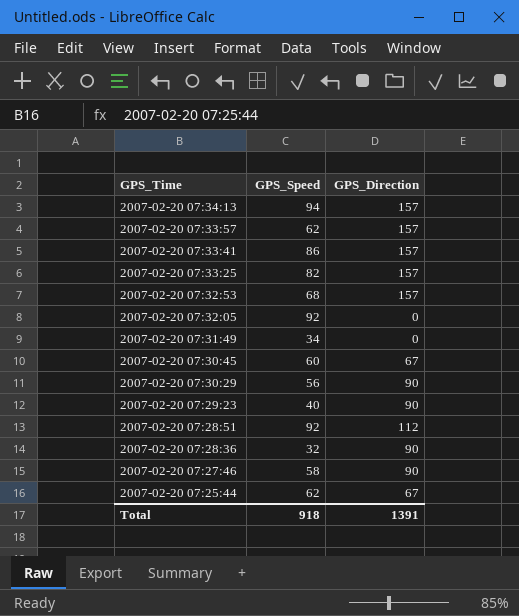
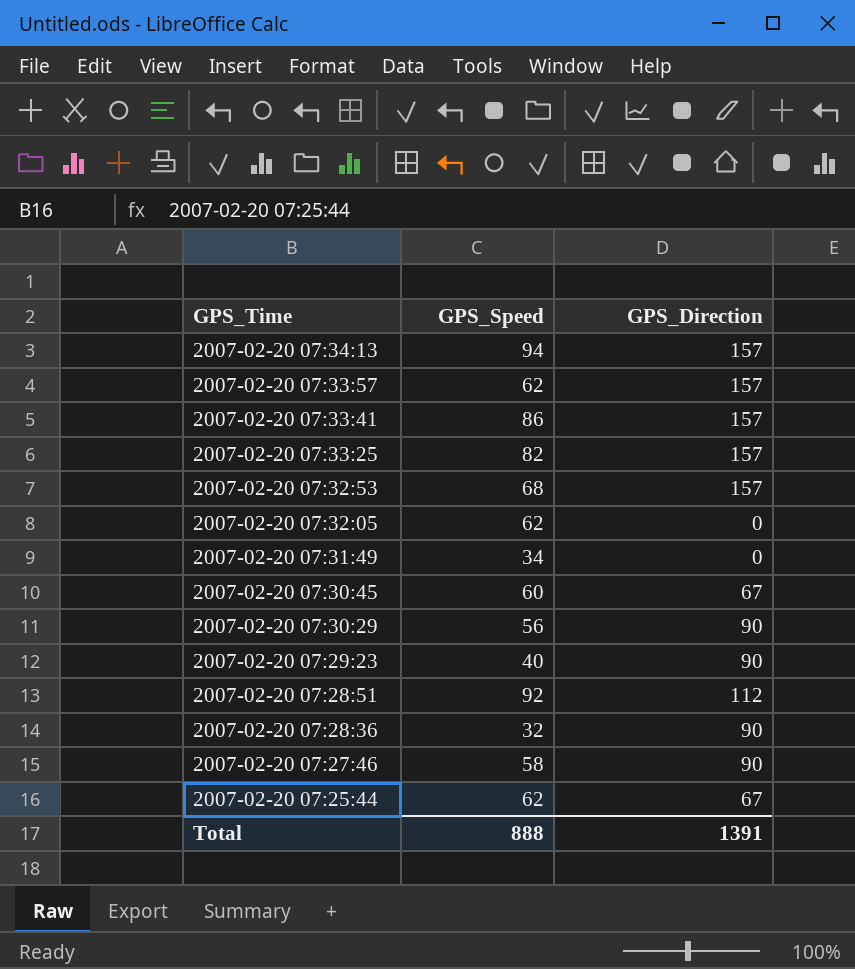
2007-02-20 07:32:05 | GPS_Speed: 92 -> 62
Total | GPS_Speed: 918 -> 888

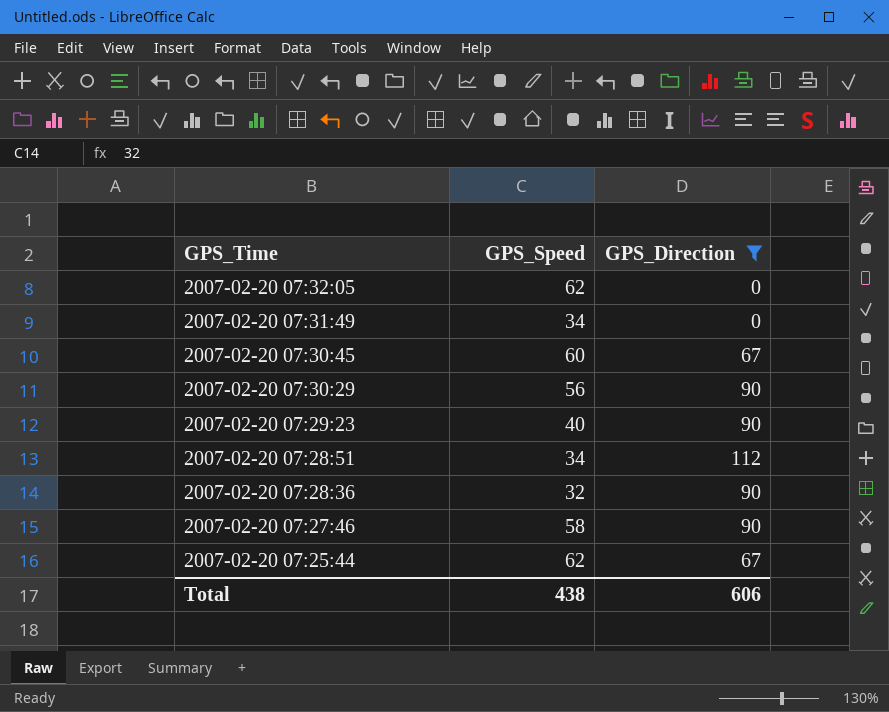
filter: none -> GPS_Direction != 157
2007-02-20 07:28:51 | GPS_Speed: 92 -> 34
Total | GPS_Speed: 888 -> 438
Total | GPS_Direction: 1391 -> 606

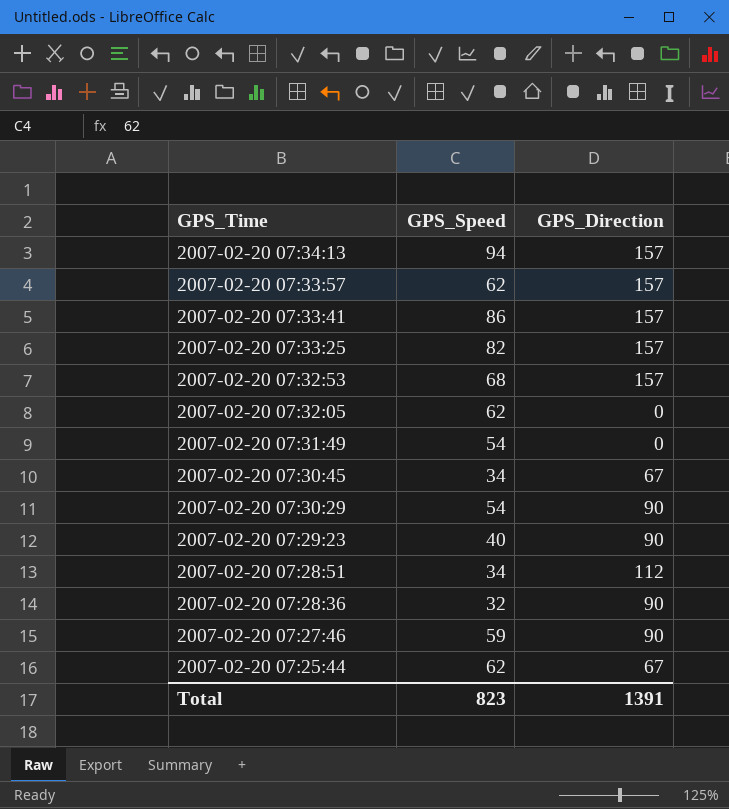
filter: GPS_Direction != 157 -> none
2007-02-20 07:31:49 | GPS_Speed: 34 -> 54
2007-02-20 07:30:45 | GPS_Speed: 60 -> 34
2007-02-20 07:30:29 | GPS_Speed: 56 -> 54
2007-02-20 07:27:46 | GPS_Speed: 58 -> 59
Total | GPS_Speed: 438 -> 823
Total | GPS_Direction: 606 -> 1391

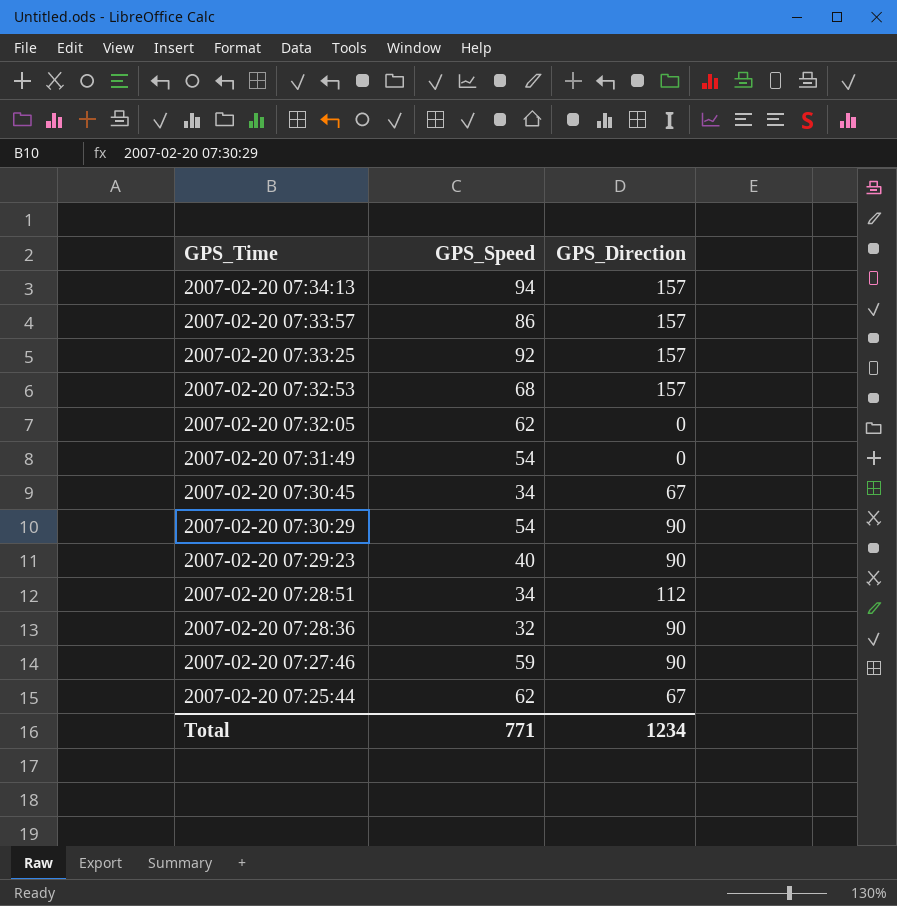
row 2007-02-20 07:33:41: 86 | 157 -> none
2007-02-20 07:33:57 | GPS_Speed: 62 -> 86
2007-02-20 07:33:25 | GPS_Speed: 82 -> 92
Total | GPS_Speed: 823 -> 771
Total | GPS_Direction: 1391 -> 1234

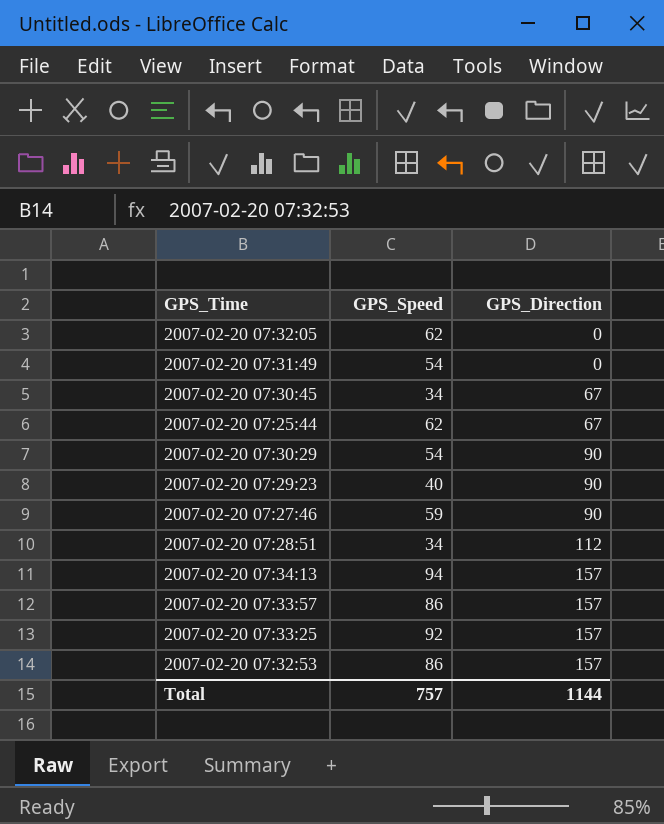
row order: GPS_Time descending -> GPS_Direction ascending
row 2007-02-20 07:28:36: 32 | 90 -> none
2007-02-20 07:32:53 | GPS_Speed: 68 -> 86
Total | GPS_Speed: 771 -> 757
Total | GPS_Direction: 1234 -> 1144

